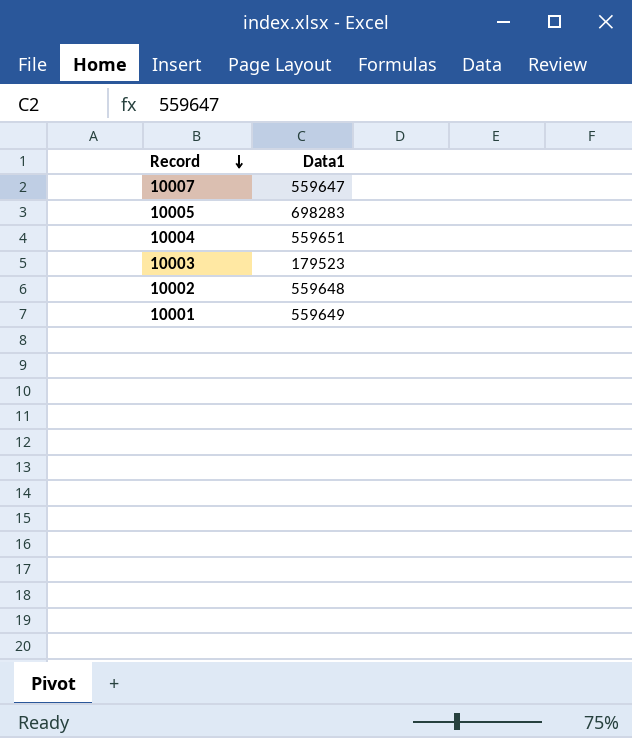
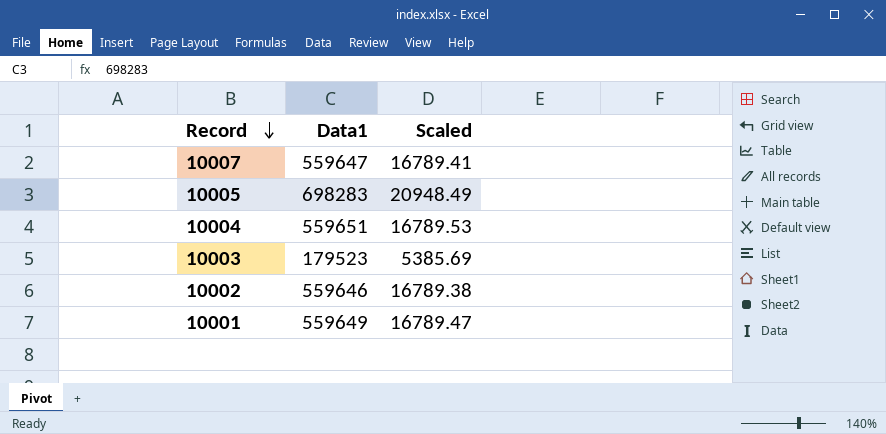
column Scaled | formula: none -> [Data1] * 0.03
10002 | Data1: 559648 -> 559646

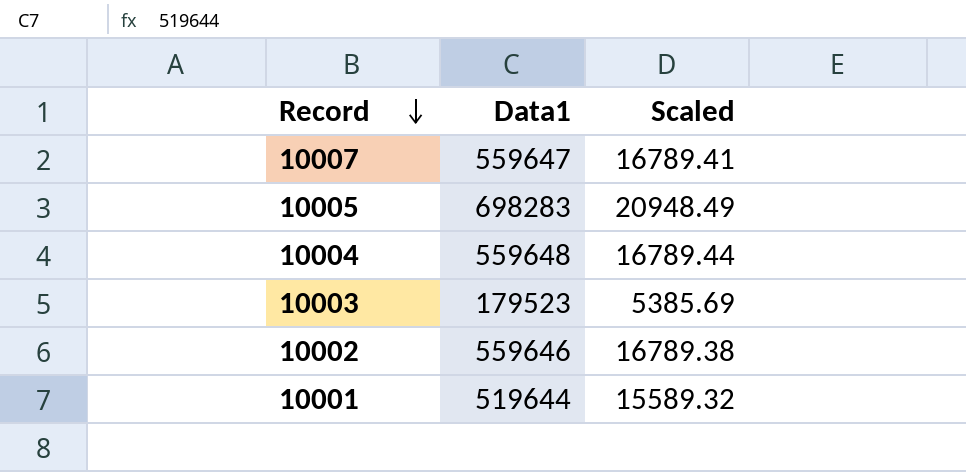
10004 | Data1: 559651 -> 559648
10004 | Scaled: 16789.53 -> 16789.44
10001 | Data1: 559649 -> 519644
10001 | Scaled: 16789.47 -> 15589.32

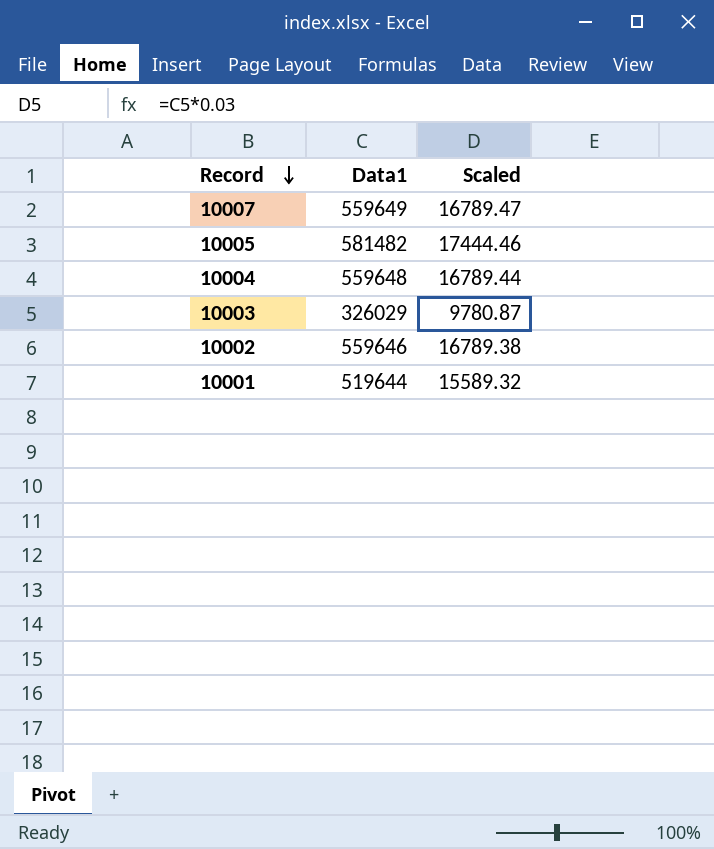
10007 | Data1: 559647 -> 559649
10007 | Scaled: 16789.41 -> 16789.47
10005 | Data1: 698283 -> 581482
10005 | Scaled: 20948.49 -> 17444.46
10003 | Data1: 179523 -> 326029
10003 | Scaled: 5385.69 -> 9780.87

